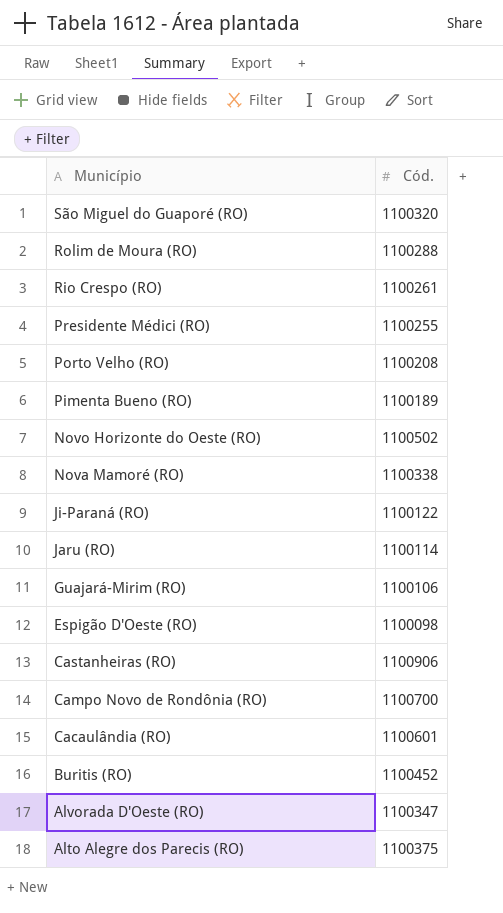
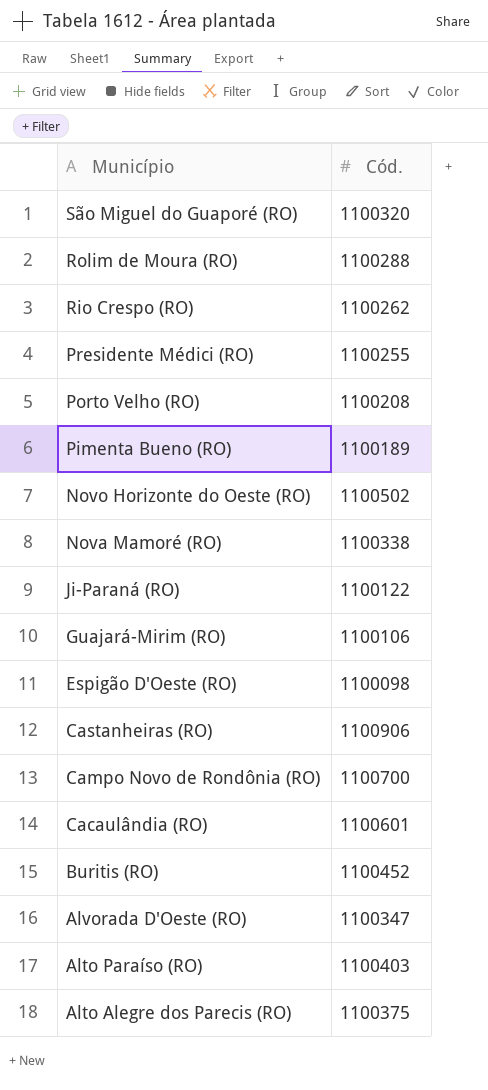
row Jaru (RO): 1100114 -> none
Rio Crespo (RO) | Cód.: 1100261 -> 1100262
row Alto Paraíso (RO): none -> 1100403

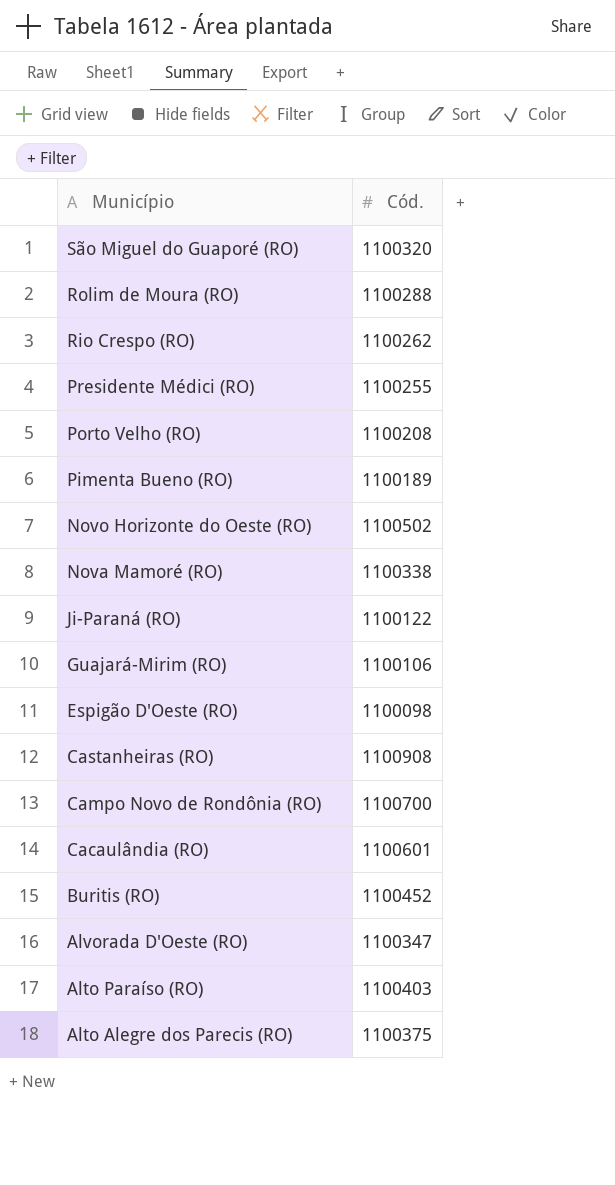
Castanheiras (RO) | Cód.: 1100906 -> 1100908

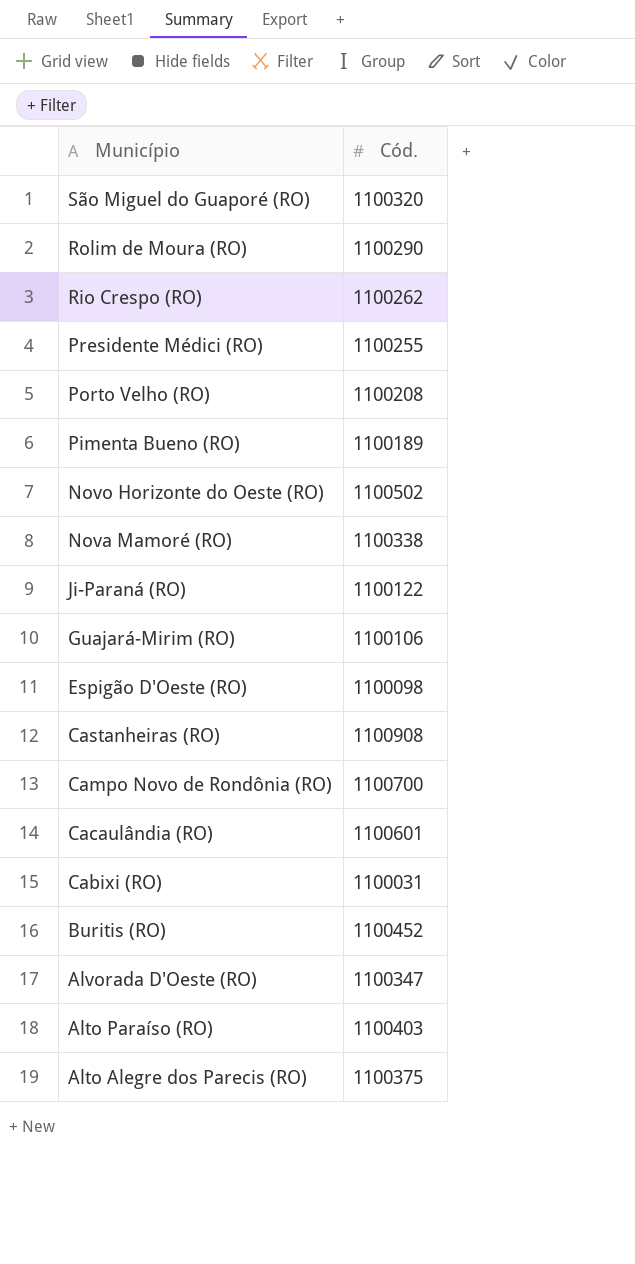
Rolim de Moura (RO) | Cód.: 1100288 -> 1100290
row Cabixi (RO): none -> 1100031

